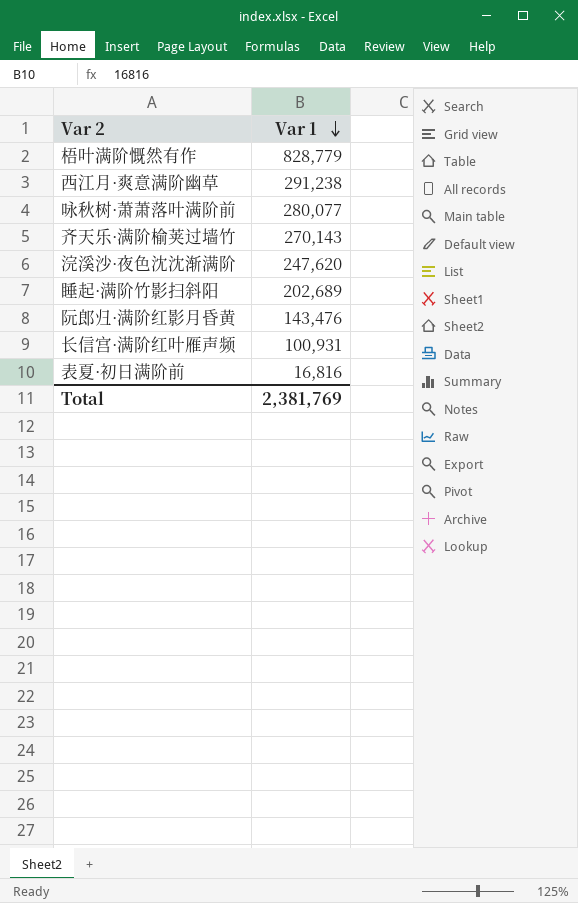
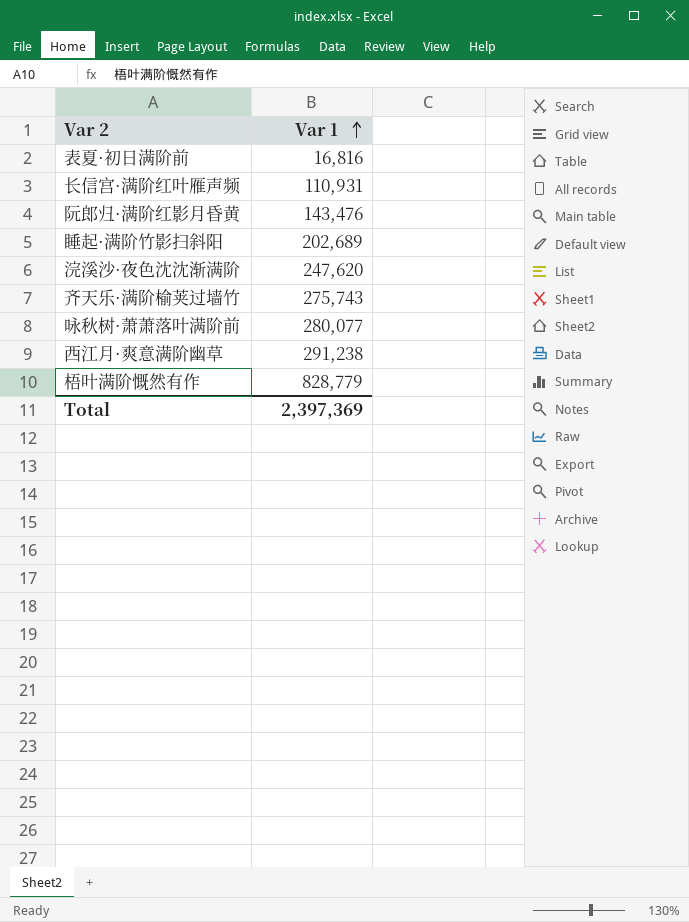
row order: Var 1 descending -> Var 1 ascending
长信宫·满阶红叶雁声频 | Var 1: 100,931 -> 110,931
齐天乐·满阶榆荚过墙竹 | Var 1: 270,143 -> 275,743
Total | Var 1: 2,381,769 -> 2,397,369

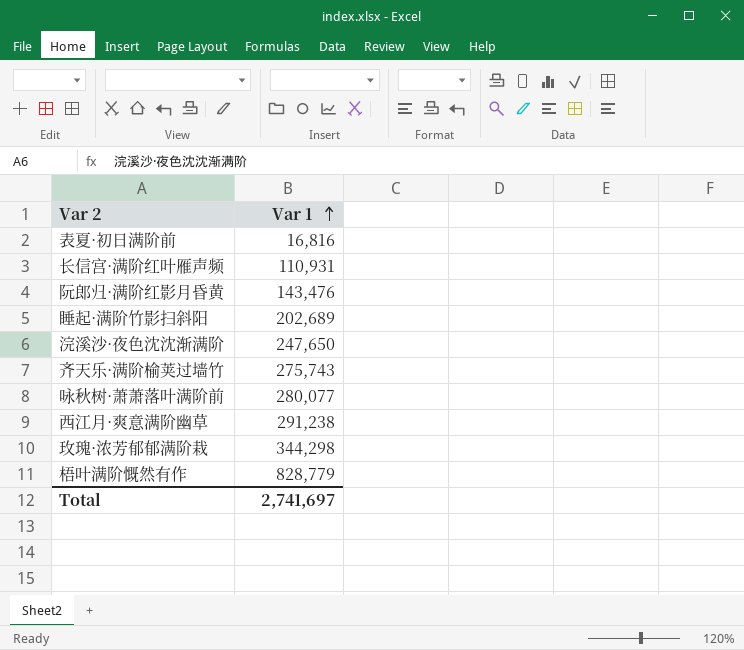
浣溪沙·夜色沈沈渐满阶 | Var 1: 247,620 -> 247,650
row 玫瑰·浓芳郁郁满阶栽: none -> 344,298
Total | Var 1: 2,397,369 -> 2,741,697

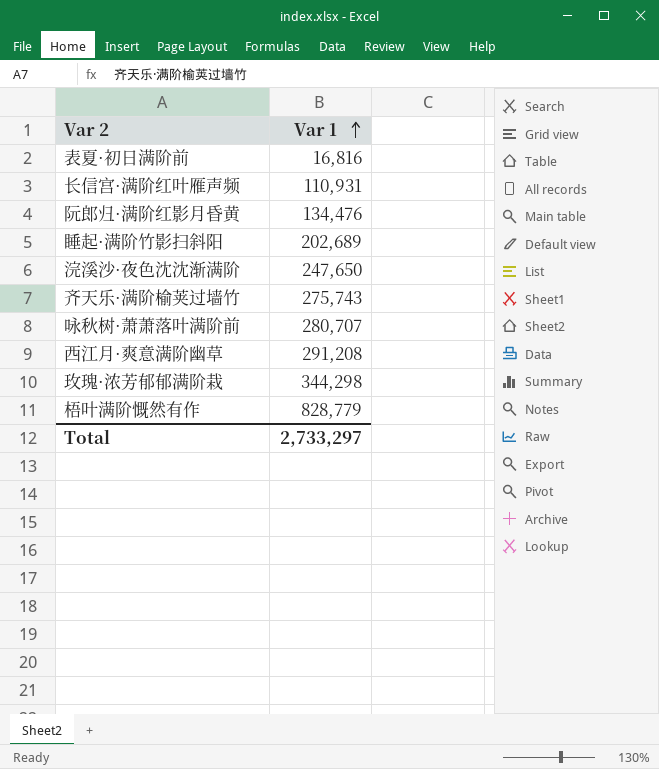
阮郎归·满阶红影月昏黄 | Var 1: 143,476 -> 134,476
咏秋树·萧萧落叶满阶前 | Var 1: 280,077 -> 280,707
西江月·爽意满阶幽草 | Var 1: 291,238 -> 291,208
Total | Var 1: 2,741,697 -> 2,733,297

